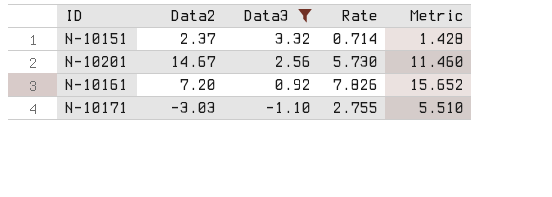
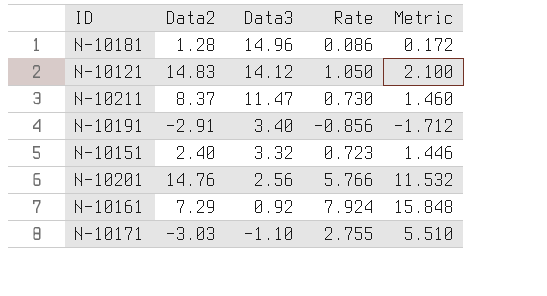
filter: Data3 <= 3.32 -> none
N-10151 | Data2: 2.37 -> 2.40
N-10151 | Rate: 0.714 -> 0.723
N-10151 | Metric: 1.428 -> 1.446
N-10201 | Data2: 14.67 -> 14.76
N-10201 | Rate: 5.730 -> 5.766
N-10201 | Metric: 11.460 -> 11.532
N-10161 | Data2: 7.20 -> 7.29
N-10161 | Rate: 7.826 -> 7.924
N-10161 | Metric: 15.652 -> 15.848

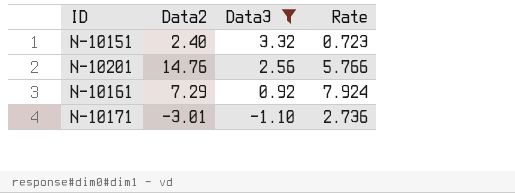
filter: none -> Data3 <= 3.32
column Metric | formula: [Rate] * 2 -> none
N-10171 | Data2: -3.03 -> -3.01
N-10171 | Rate: 2.755 -> 2.736

